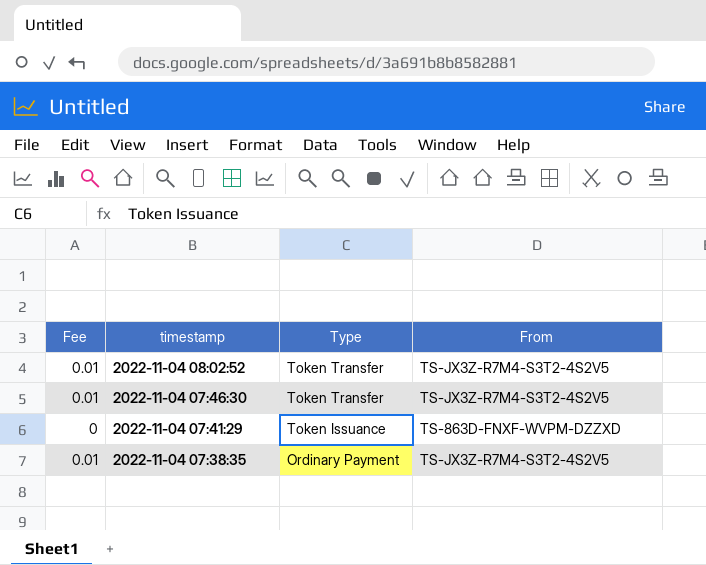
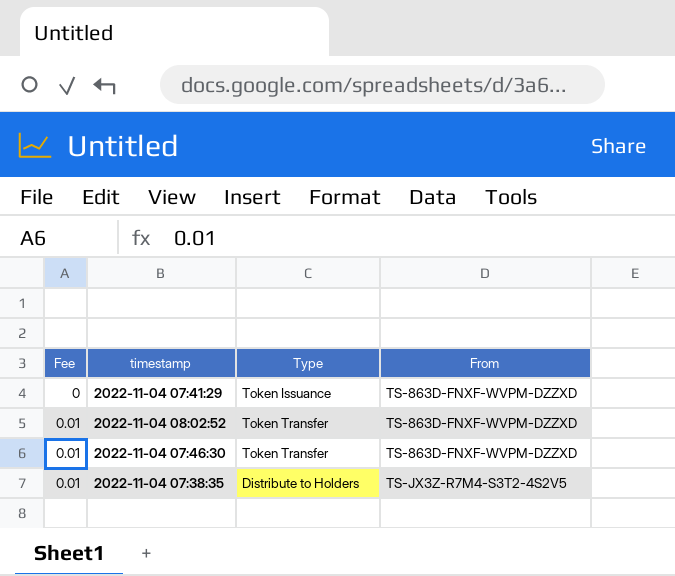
row order: timestamp descending -> Fee ascending
2022-11-04 08:02:52 | From: TS-JX3Z-R7M4-S3T2-4S2V5 -> TS-863D-FNXF-WVPM-DZZXD
2022-11-04 07:46:30 | From: TS-JX3Z-R7M4-S3T2-4S2V5 -> TS-863D-FNXF-WVPM-DZZXD
2022-11-04 07:38:35 | Type: Ordinary Payment -> Distribute to Holders

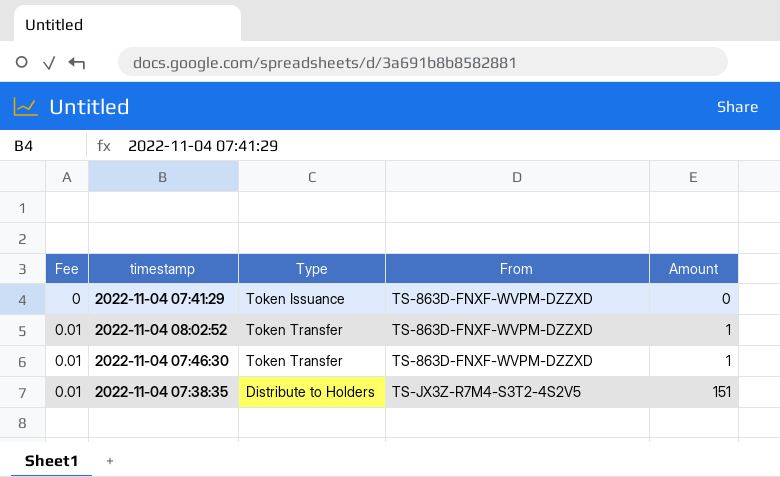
column Amount | position: none -> 5

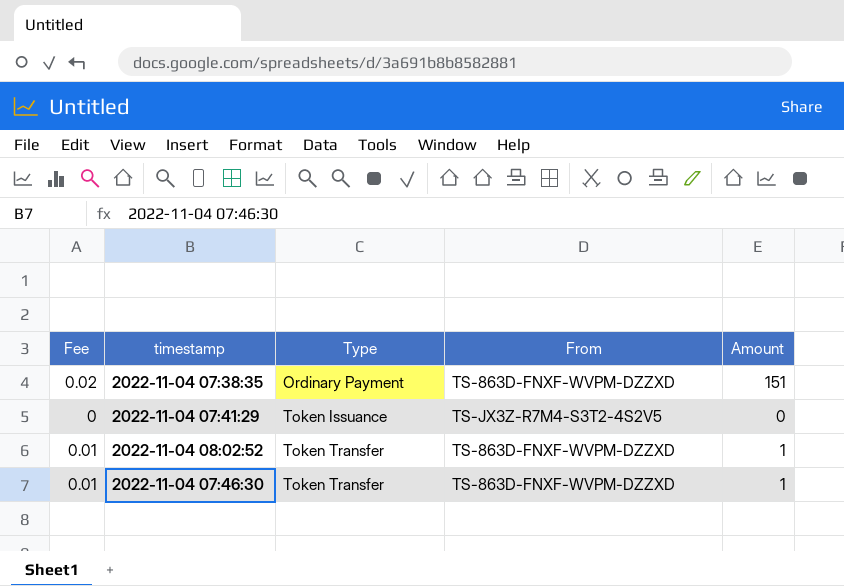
row order: Fee ascending -> Type ascending
2022-11-04 07:38:35 | Fee: 0.01 -> 0.02
2022-11-04 07:38:35 | Type: Distribute to Holders -> Ordinary Payment
2022-11-04 07:38:35 | From: TS-JX3Z-R7M4-S3T2-4S2V5 -> TS-863D-FNXF-WVPM-DZZXD
2022-11-04 07:41:29 | From: TS-863D-FNXF-WVPM-DZZXD -> TS-JX3Z-R7M4-S3T2-4S2V5

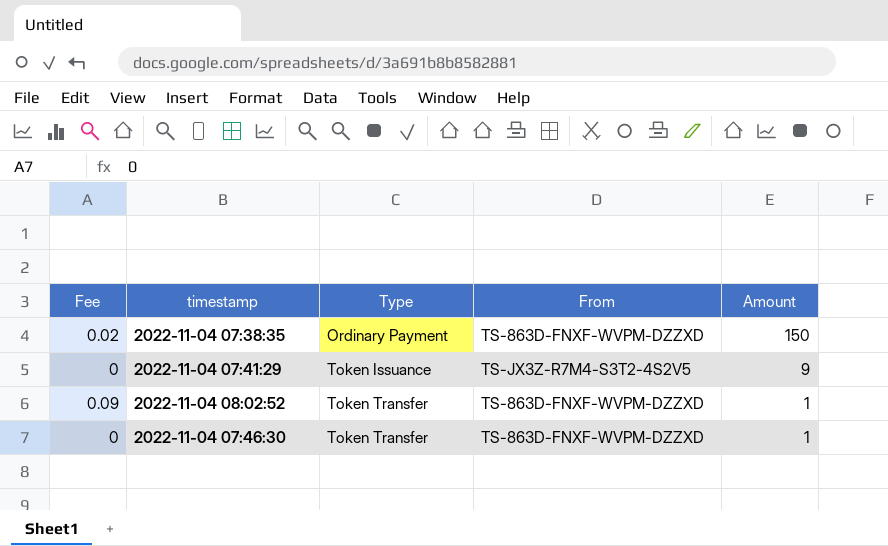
2022-11-04 07:38:35 | Amount: 151 -> 150
2022-11-04 07:41:29 | Amount: 0 -> 9
2022-11-04 08:02:52 | Fee: 0.01 -> 0.09
2022-11-04 07:46:30 | Fee: 0.01 -> 0

